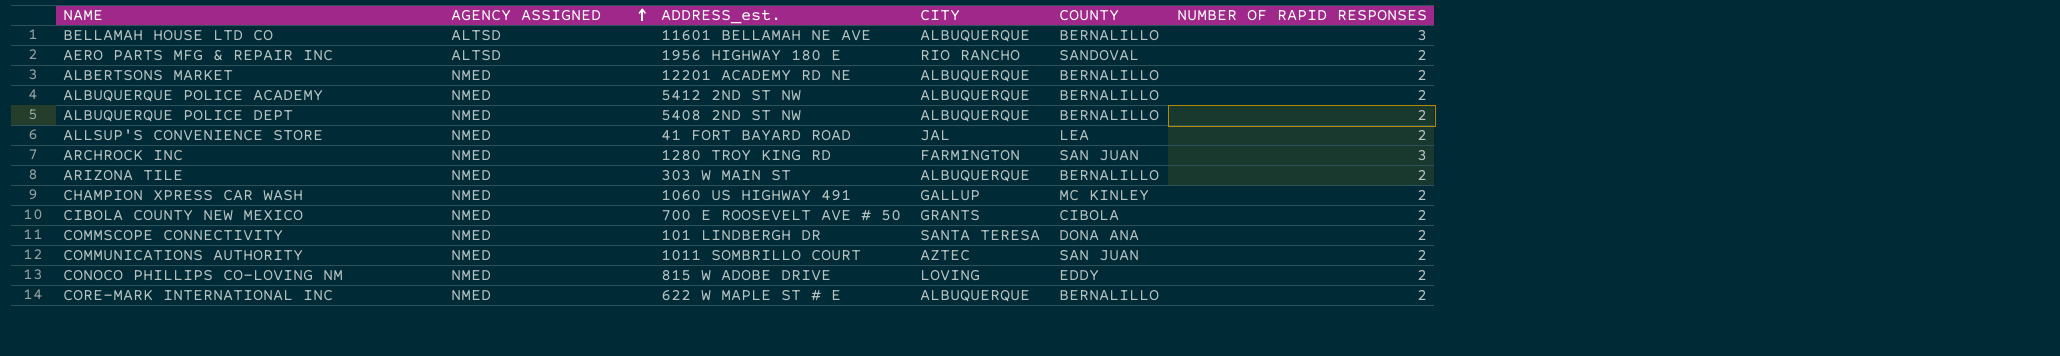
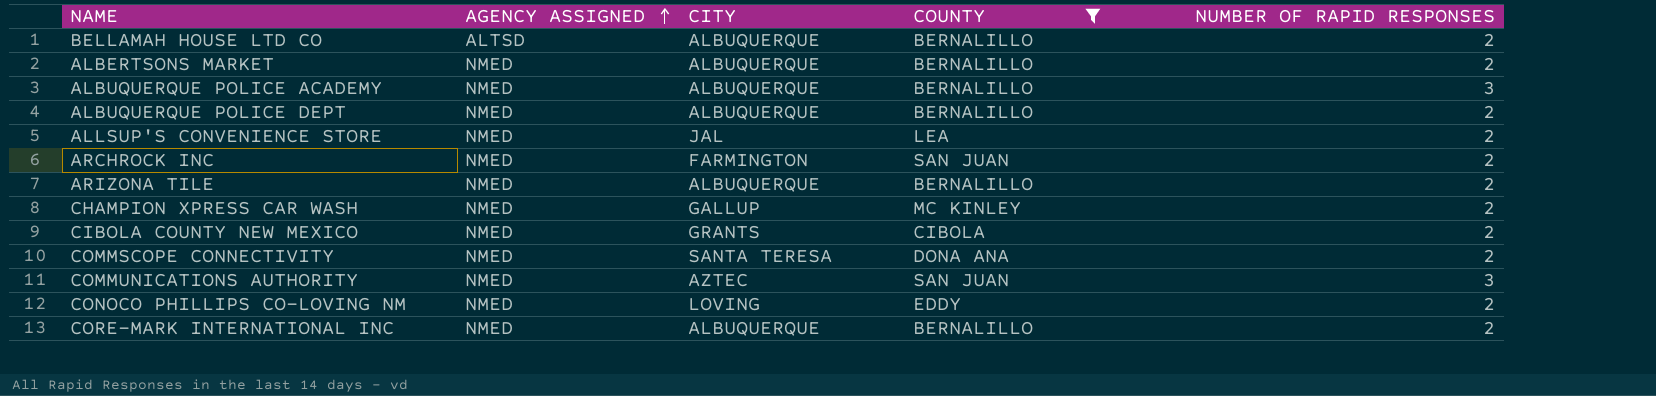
filter: none -> COUNTY != SANDOVAL
column ADDRESS_est. | position: 3 -> none
BELLAMAH HOUSE LTD CO | NUMBER OF RAPID RESPONSES: 3 -> 2
ALBUQUERQUE POLICE ACADEMY | NUMBER OF RAPID RESPONSES: 2 -> 3
ARCHROCK INC | NUMBER OF RAPID RESPONSES: 3 -> 2
COMMUNICATIONS AUTHORITY | NUMBER OF RAPID RESPONSES: 2 -> 3

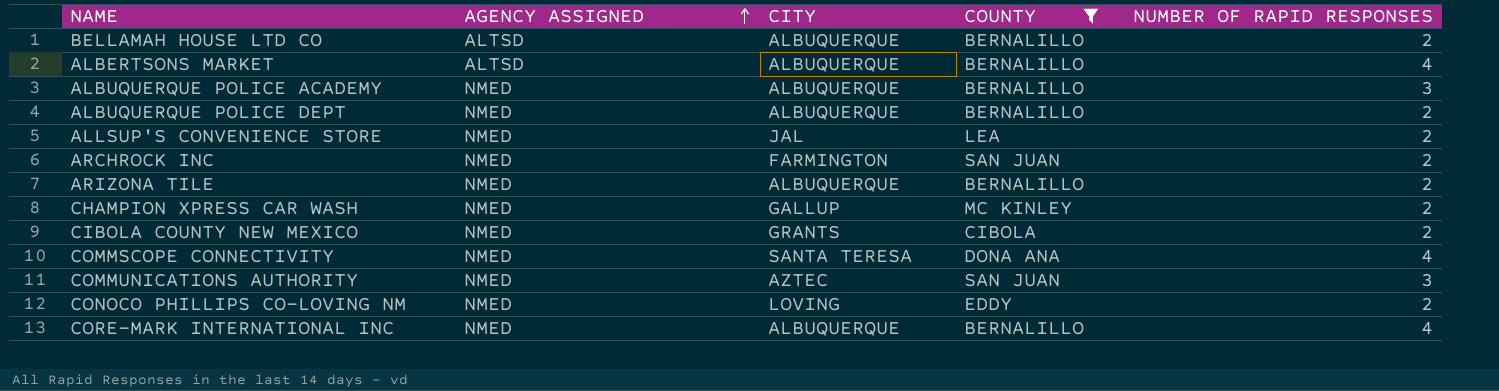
ALBERTSONS MARKET | AGENCY ASSIGNED: NMED -> ALTSD
ALBERTSONS MARKET | NUMBER OF RAPID RESPONSES: 2 -> 4
COMMSCOPE CONNECTIVITY | NUMBER OF RAPID RESPONSES: 2 -> 4
CORE-MARK INTERNATIONAL INC | NUMBER OF RAPID RESPONSES: 2 -> 4

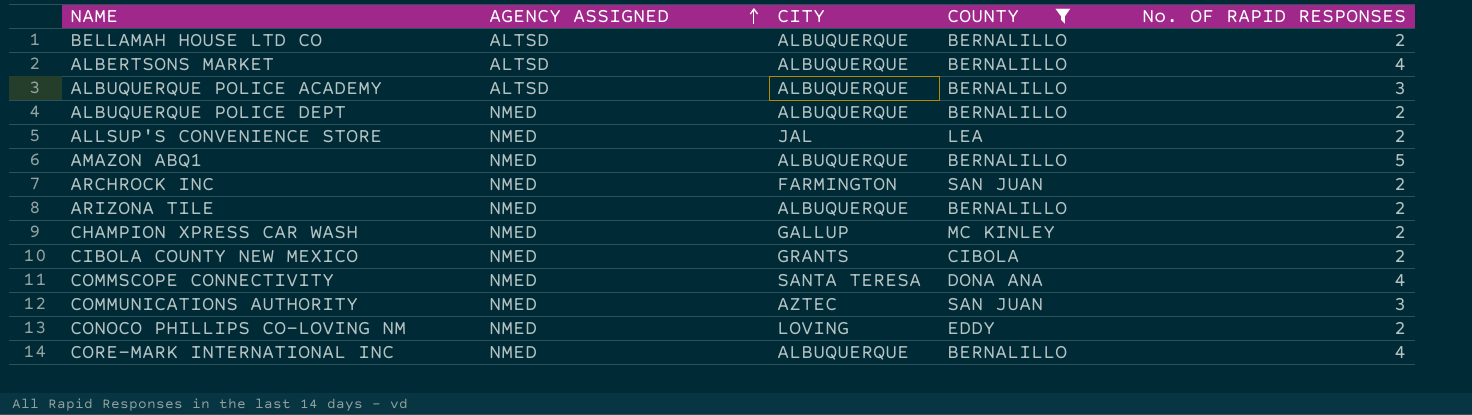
column name: NUMBER OF RAPID RESPONSES -> No. OF RAPID RESPONSES
ALBUQUERQUE POLICE ACADEMY | AGENCY ASSIGNED: NMED -> ALTSD
row AMAZON ABQ1: none -> NMED | ALBUQUERQUE | BERNALILLO | 5

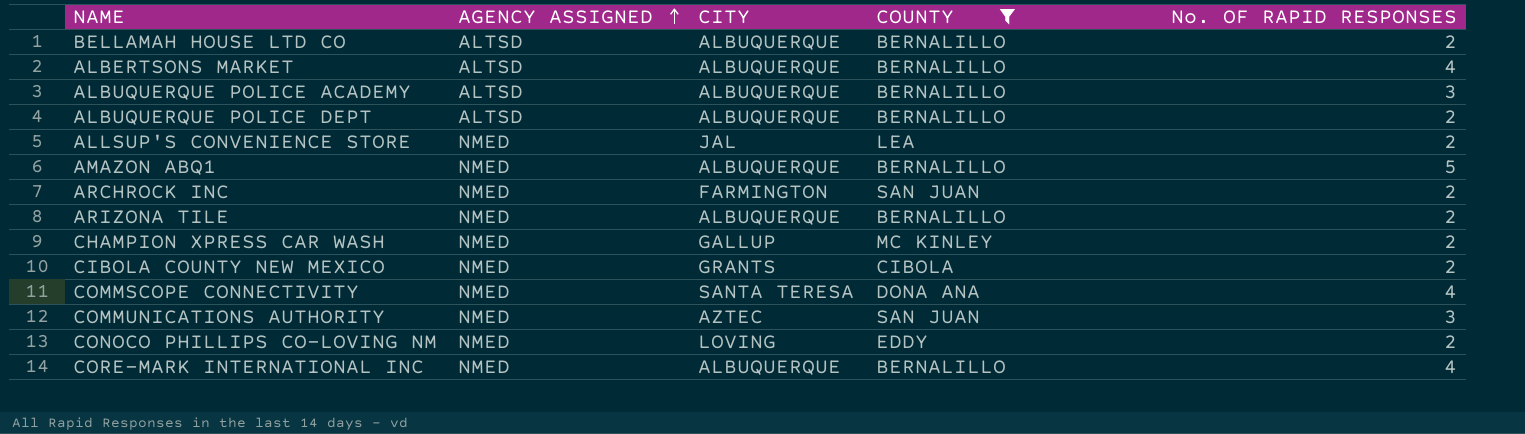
ALBUQUERQUE POLICE DEPT | AGENCY ASSIGNED: NMED -> ALTSD

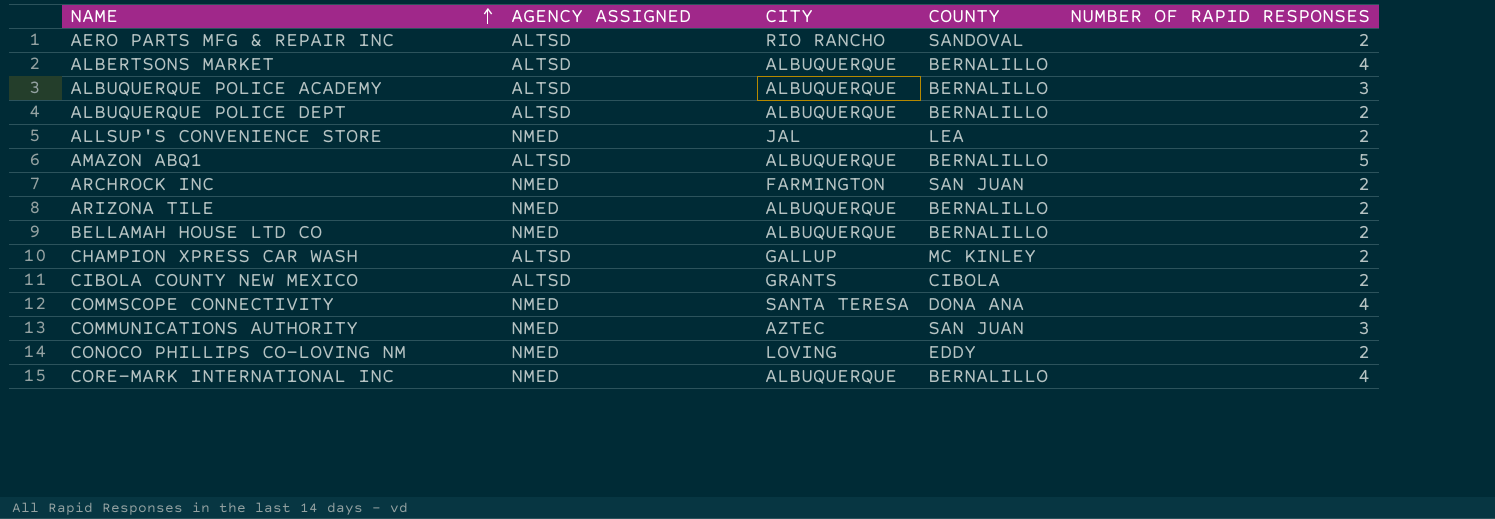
filter: COUNTY != SANDOVAL -> none
row order: AGENCY ASSIGNED ascending -> NAME ascending
column name: No. OF RAPID RESPONSES -> NUMBER OF RAPID RESPONSES
AMAZON ABQ1 | AGENCY ASSIGNED: NMED -> ALTSD
BELLAMAH HOUSE LTD CO | AGENCY ASSIGNED: ALTSD -> NMED
CHAMPION XPRESS CAR WASH | AGENCY ASSIGNED: NMED -> ALTSD
CIBOLA COUNTY NEW MEXICO | AGENCY ASSIGNED: NMED -> ALTSD

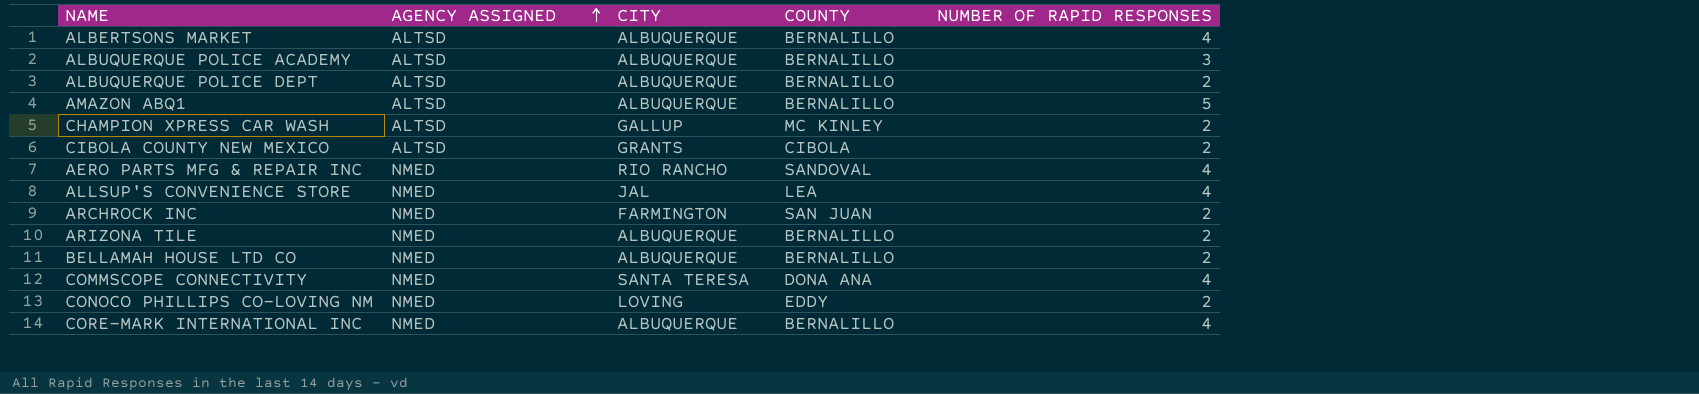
row order: NAME ascending -> AGENCY ASSIGNED ascending
row COMMUNICATIONS AUTHORITY: NMED | AZTEC | SAN JUAN | 3 -> none
AERO PARTS MFG & REPAIR INC | AGENCY ASSIGNED: ALTSD -> NMED
AERO PARTS MFG & REPAIR INC | NUMBER OF RAPID RESPONSES: 2 -> 4
ALLSUP'S CONVENIENCE STORE | NUMBER OF RAPID RESPONSES: 2 -> 4

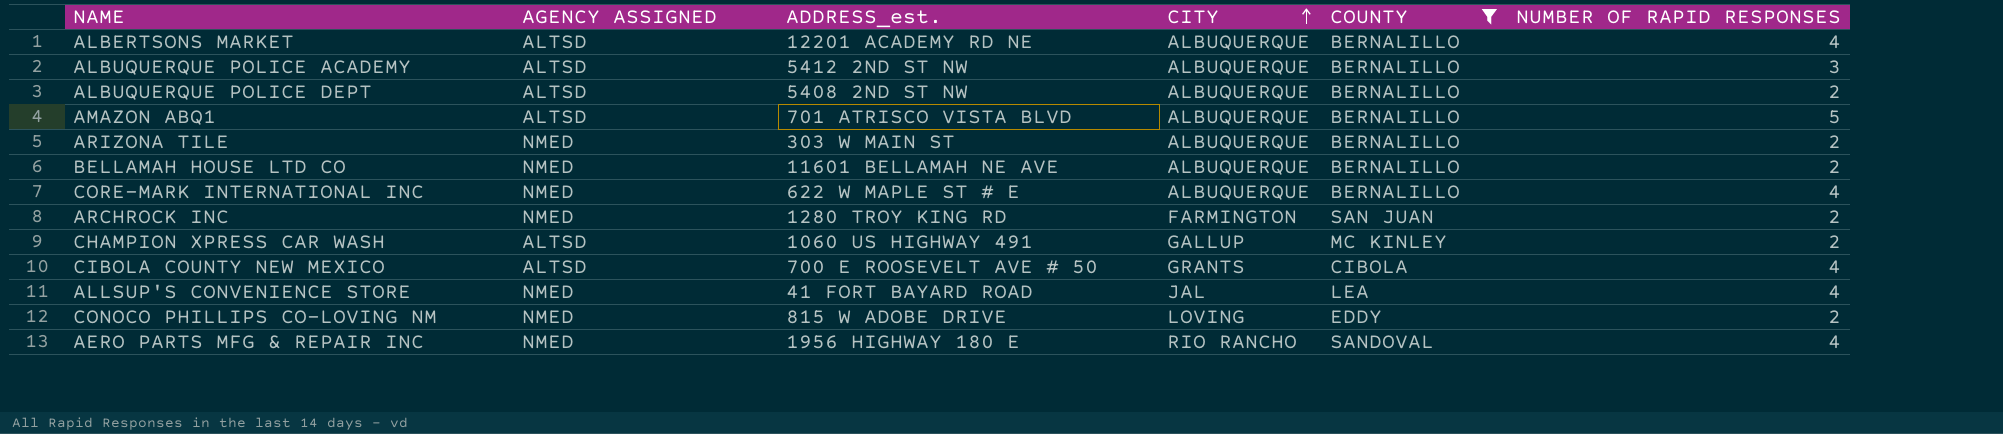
filter: none -> COUNTY != DONA ANA
row order: AGENCY ASSIGNED ascending -> CITY ascending
column ADDRESS_est. | position: none -> 3
CIBOLA COUNTY NEW MEXICO | NUMBER OF RAPID RESPONSES: 2 -> 4

